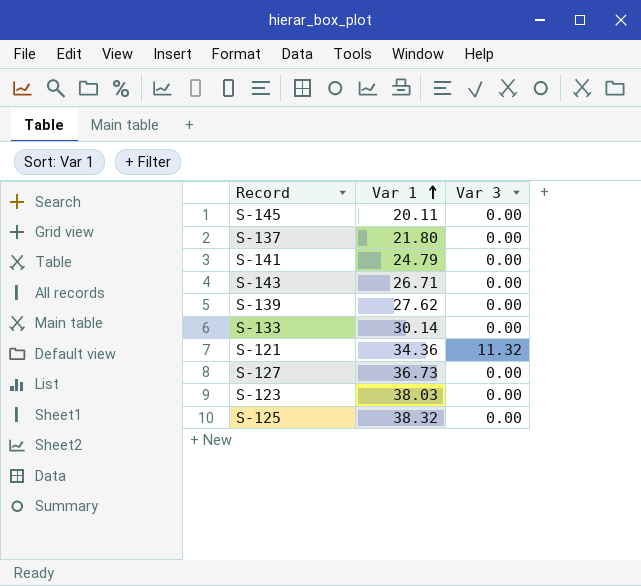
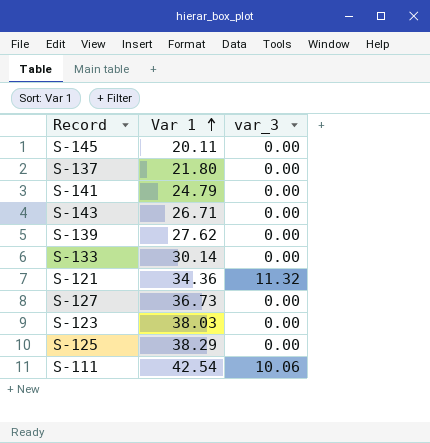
column name: Var 3 -> var_3
S-125 | Var 1: 38.32 -> 38.29
row S-111: none -> 42.54 | 10.06

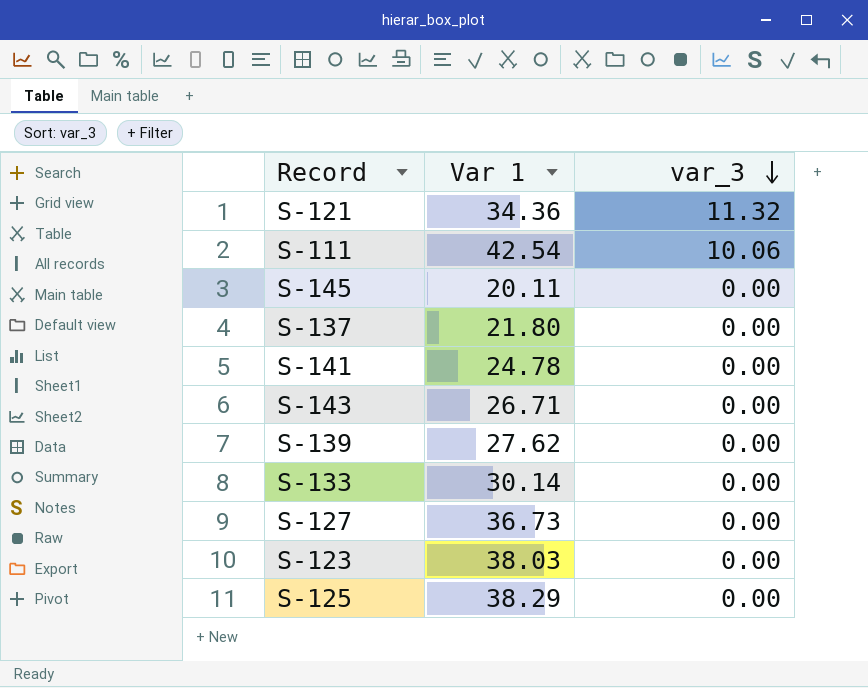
row order: Var 1 ascending -> var_3 descending
S-141 | Var 1: 24.79 -> 24.78

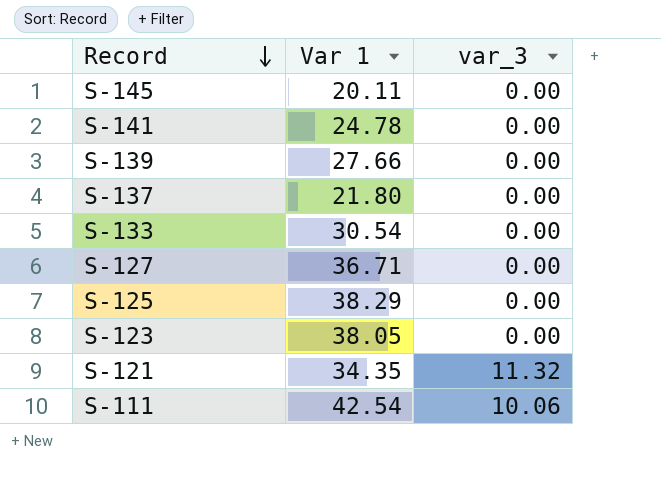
row order: var_3 descending -> Record descending
row S-143: 26.71 | 0.00 -> none
S-139 | Var 1: 27.62 -> 27.66
S-133 | Var 1: 30.14 -> 30.54
S-127 | Var 1: 36.73 -> 36.71
S-123 | Var 1: 38.03 -> 38.05
S-121 | Var 1: 34.36 -> 34.35

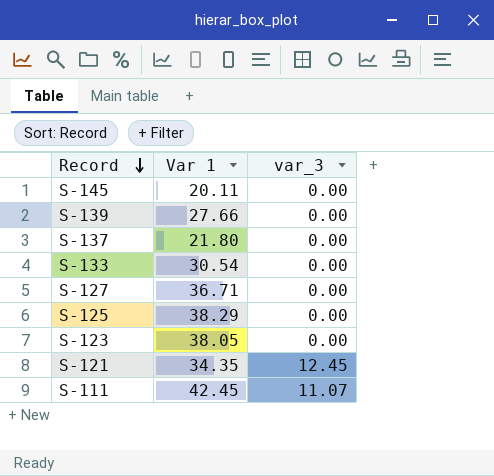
row S-141: 24.78 | 0.00 -> none
S-121 | var_3: 11.32 -> 12.45
S-111 | Var 1: 42.54 -> 42.45
S-111 | var_3: 10.06 -> 11.07

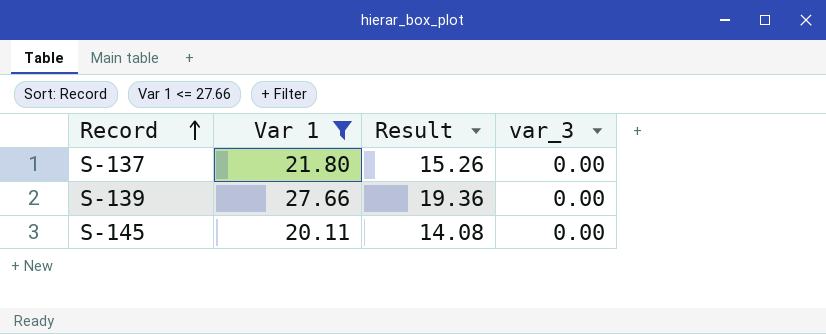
filter: none -> Var 1 <= 27.66
row order: Record descending -> Record ascending
column Result | formula: none -> [Var 1] * 0.7

